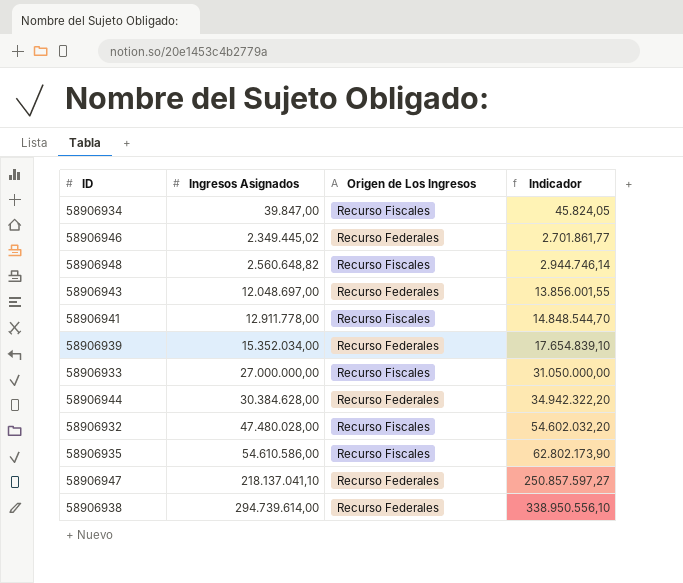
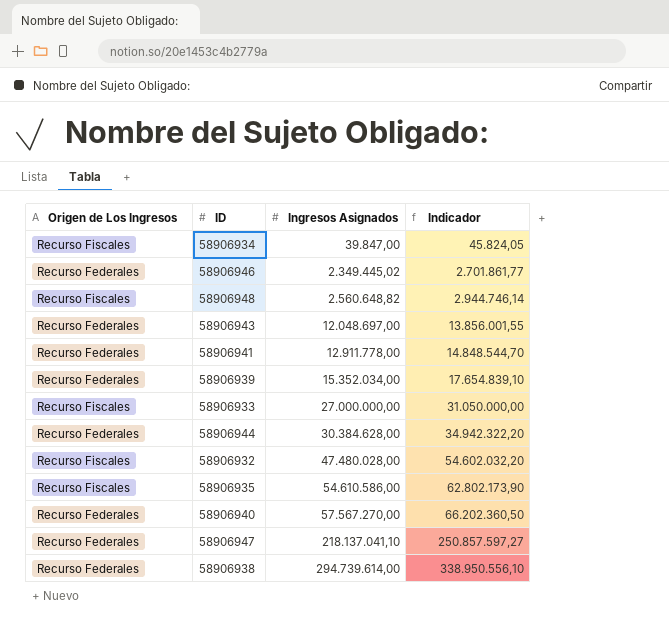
column Origen de Los Ingresos | position: 3 -> 1
58906941 | Origen de Los Ingresos: Recurso Fiscales -> Recurso Federales
row 58906940: none -> Recurso Federales | 57.567.270,00 | 66.202.360,50

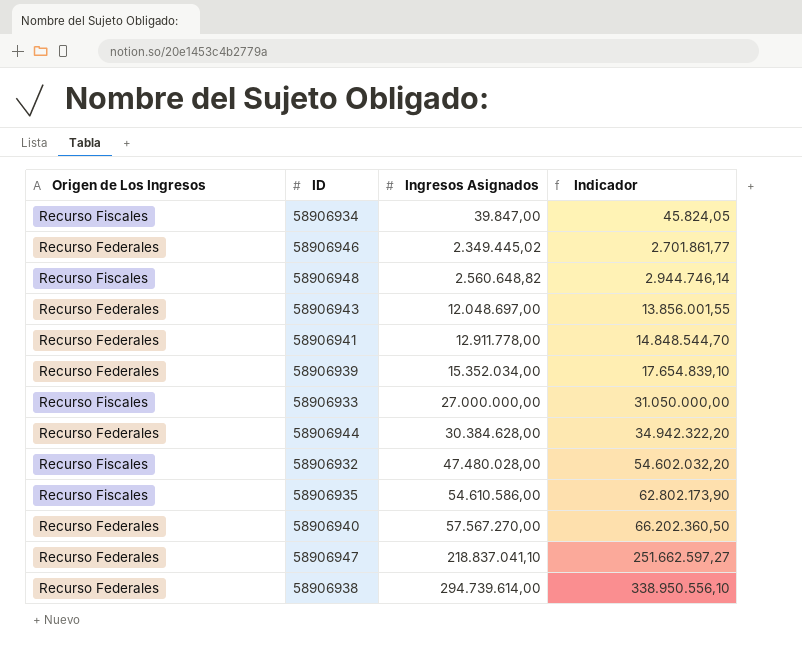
58906947 | Ingresos Asignados: 218.137.041,10 -> 218.837.041,10
58906947 | Indicador: 250.857.597,27 -> 251.662.597,27

